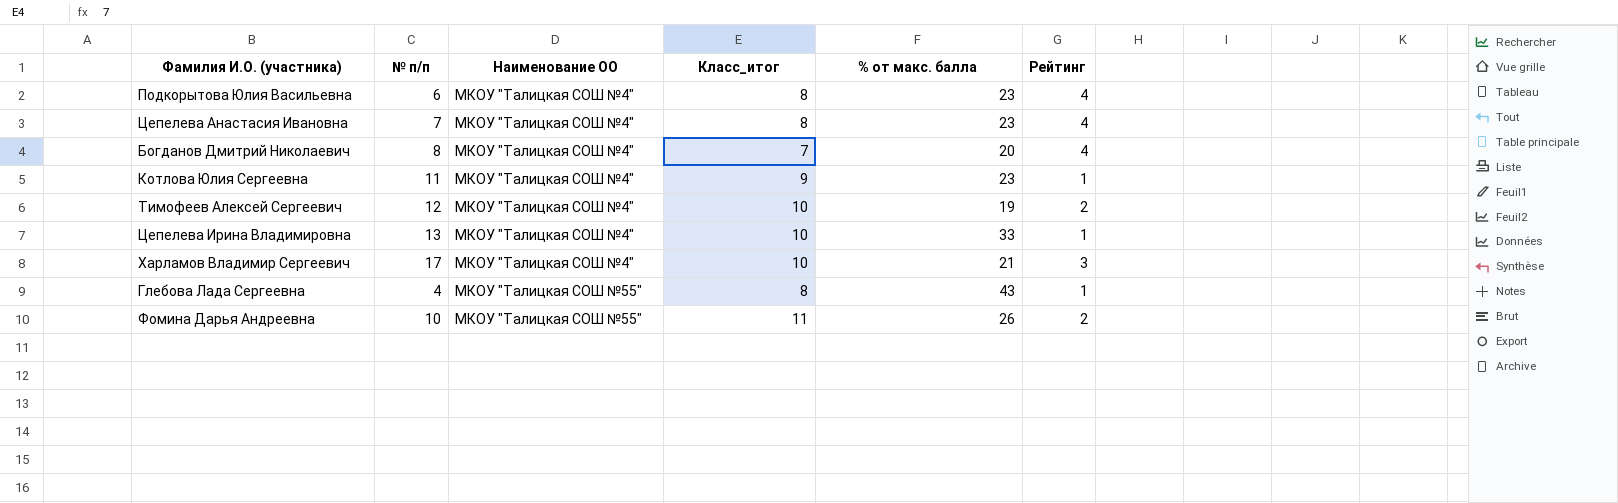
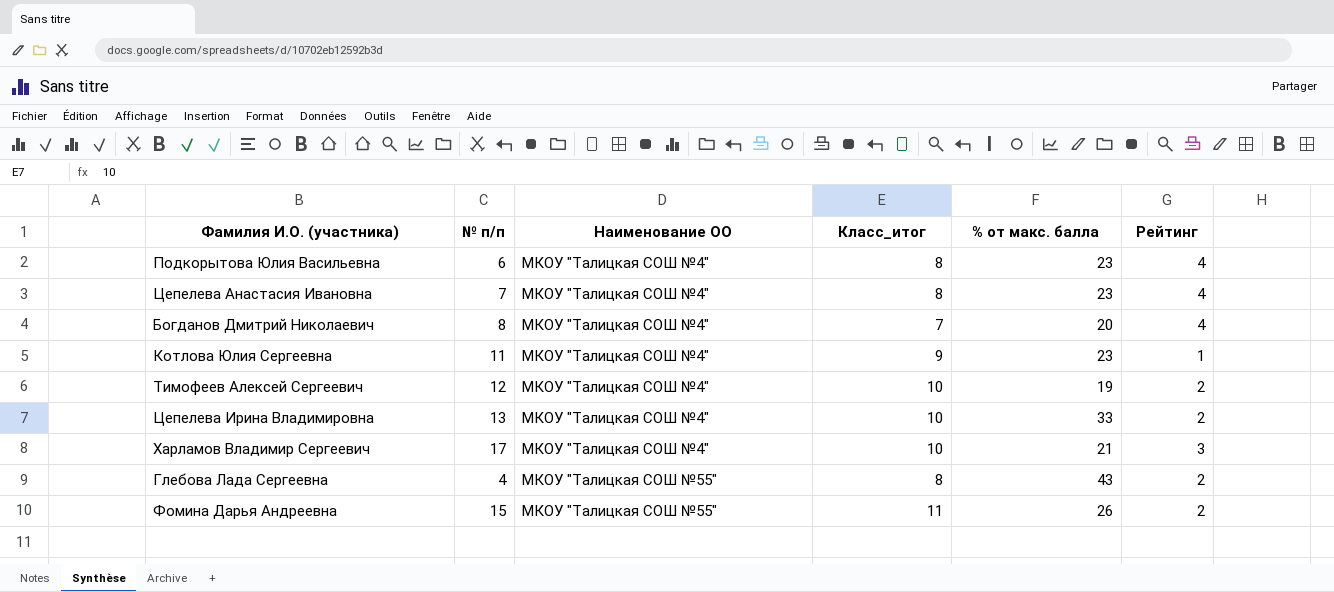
Цепелева Ирина Владимировна | Рейтинг: 1 -> 2
Глебова Лада Сергеевна | Рейтинг: 1 -> 2
Фомина Дарья Андреевна | № п/п: 10 -> 15

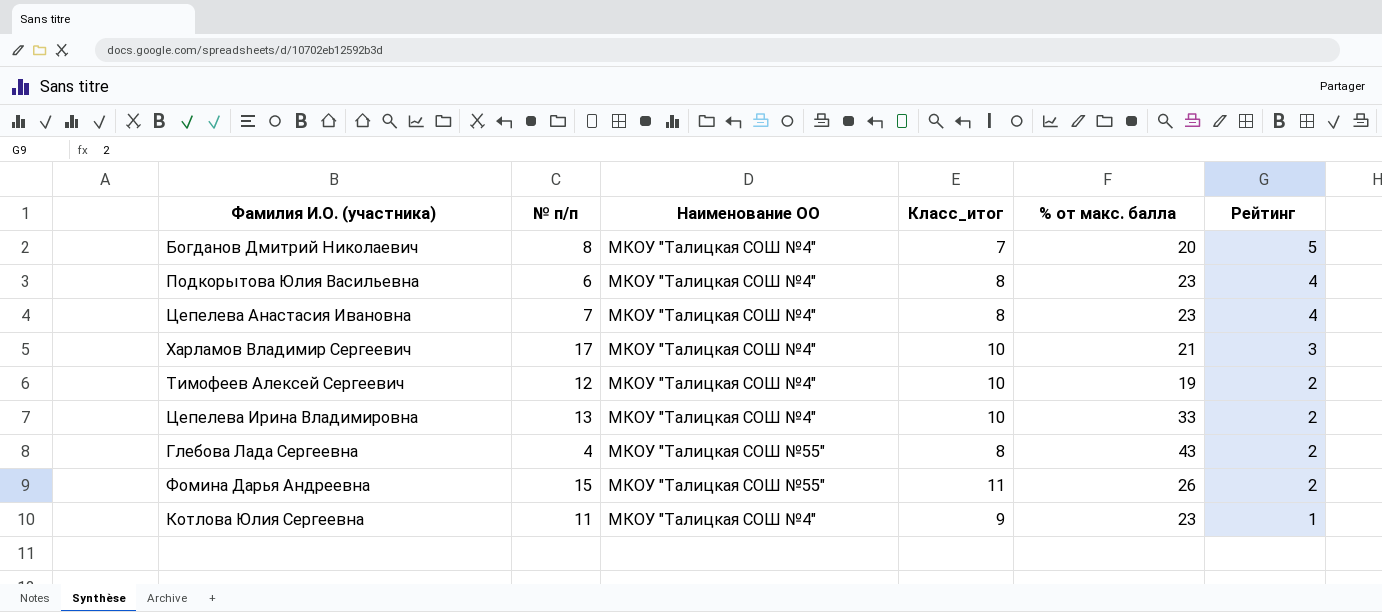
row order: Наименование ОО ascending -> Рейтинг descending
Богданов Дмитрий Николаевич | Рейтинг: 4 -> 5

